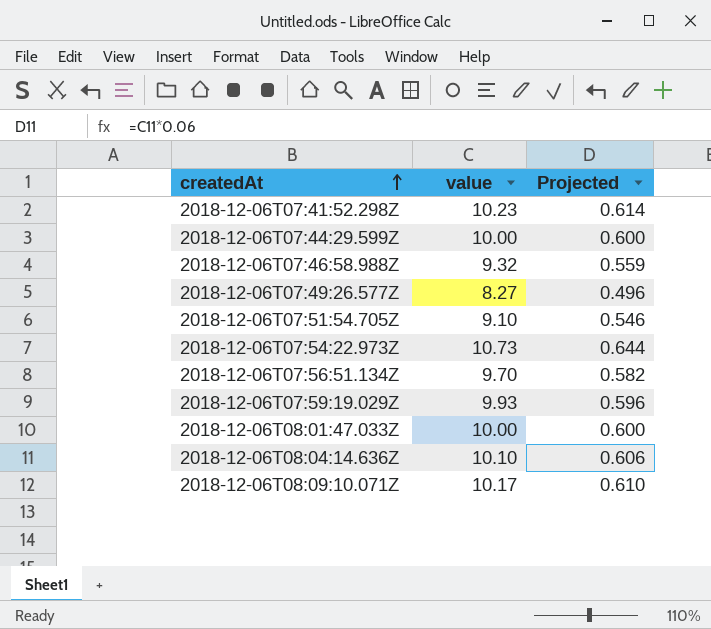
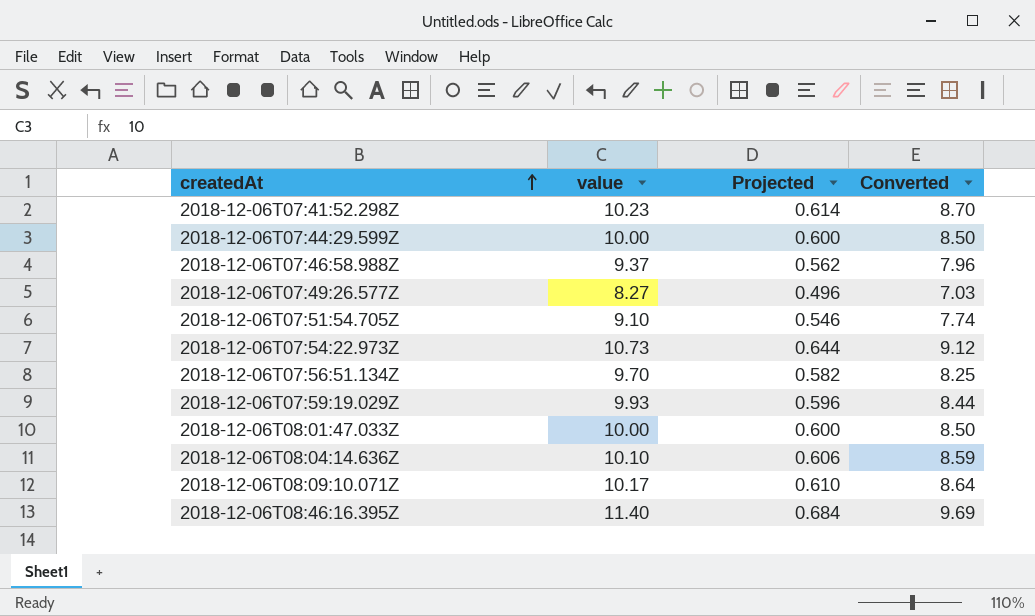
column Converted | formula: none -> [value] * 0.85
2018-12-06T07:46:58.988Z | value: 9.32 -> 9.37
2018-12-06T07:46:58.988Z | Projected: 0.559 -> 0.562
row 2018-12-06T08:46:16.395Z: none -> 11.40 | 0.684 | 9.69

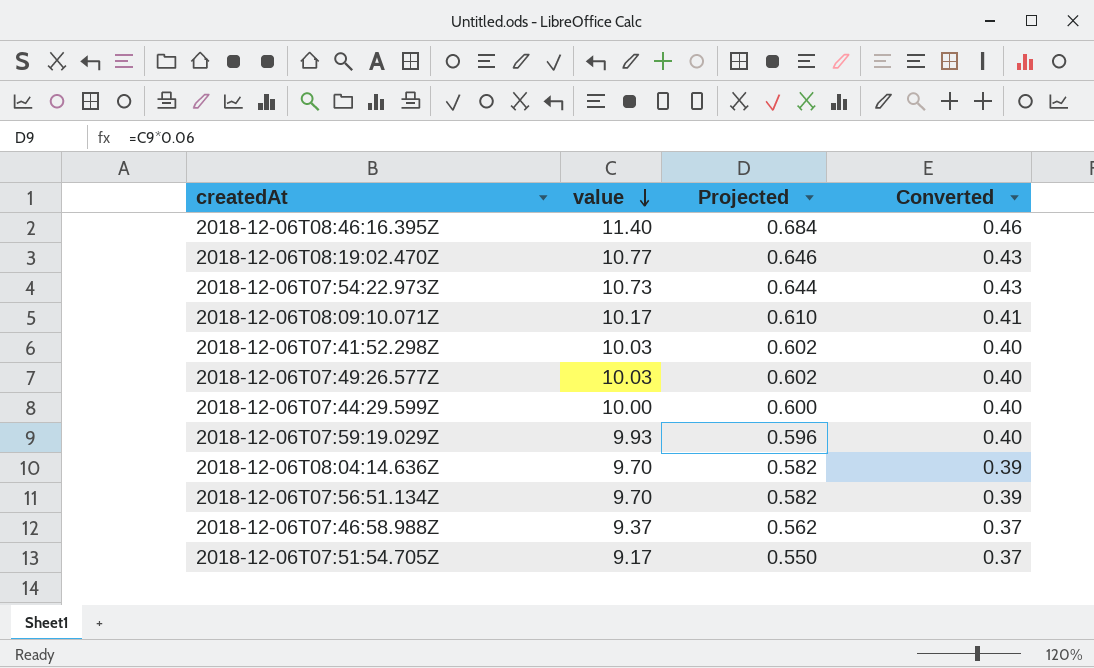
row order: createdAt ascending -> value descending
column Converted | formula: [value] * 0.85 -> [value] * 0.04
row 2018-12-06T08:01:47.033Z: 10.00 | 0.600 | 8.50 -> none
row 2018-12-06T08:19:02.470Z: none -> 10.77 | 0.646 | 0.43
2018-12-06T07:41:52.298Z | value: 10.23 -> 10.03
2018-12-06T07:41:52.298Z | Projected: 0.614 -> 0.602
2018-12-06T07:49:26.577Z | value: 8.27 -> 10.03
2018-12-06T07:49:26.577Z | Projected: 0.496 -> 0.602
2018-12-06T08:04:14.636Z | value: 10.10 -> 9.70
2018-12-06T08:04:14.636Z | Projected: 0.606 -> 0.582
2018-12-06T07:51:54.705Z | value: 9.10 -> 9.17
2018-12-06T07:51:54.705Z | Projected: 0.546 -> 0.550

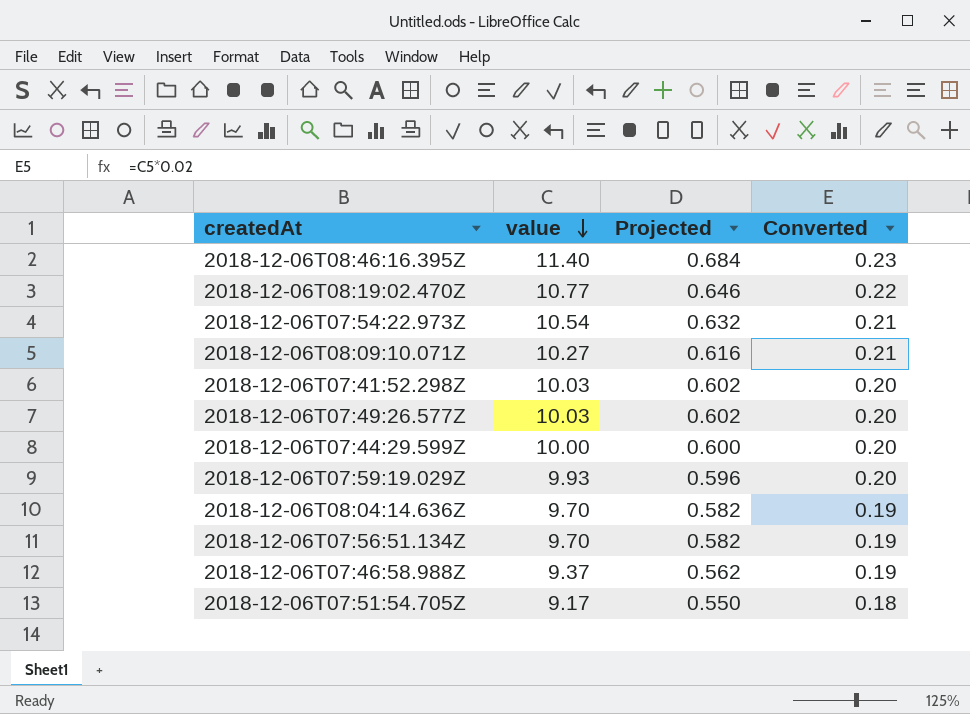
column Converted | formula: [value] * 0.04 -> [value] * 0.02
2018-12-06T07:54:22.973Z | value: 10.73 -> 10.54
2018-12-06T07:54:22.973Z | Projected: 0.644 -> 0.632
2018-12-06T08:09:10.071Z | value: 10.17 -> 10.27
2018-12-06T08:09:10.071Z | Projected: 0.610 -> 0.616

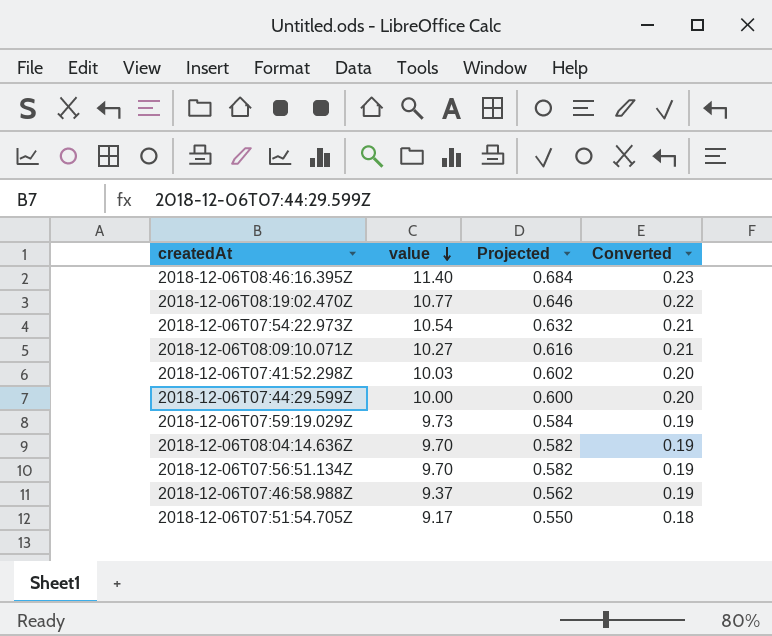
row 2018-12-06T07:49:26.577Z: 10.03 | 0.602 | 0.20 -> none
2018-12-06T07:59:19.029Z | value: 9.93 -> 9.73
2018-12-06T07:59:19.029Z | Projected: 0.596 -> 0.584
2018-12-06T07:59:19.029Z | Converted: 0.20 -> 0.19

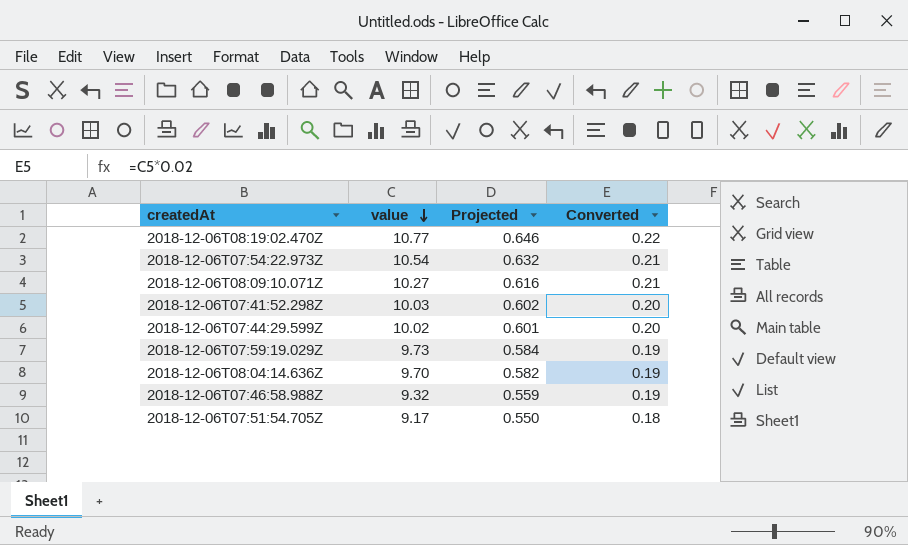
row 2018-12-06T08:46:16.395Z: 11.40 | 0.684 | 0.23 -> none
row 2018-12-06T07:56:51.134Z: 9.70 | 0.582 | 0.19 -> none
2018-12-06T07:44:29.599Z | value: 10.00 -> 10.02
2018-12-06T07:44:29.599Z | Projected: 0.600 -> 0.601
2018-12-06T07:46:58.988Z | value: 9.37 -> 9.32
2018-12-06T07:46:58.988Z | Projected: 0.562 -> 0.559

